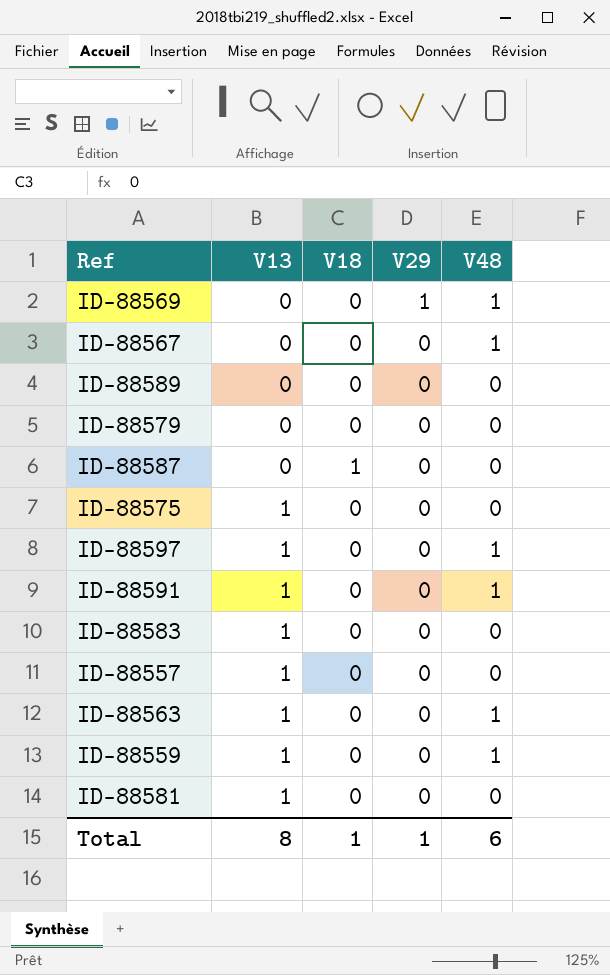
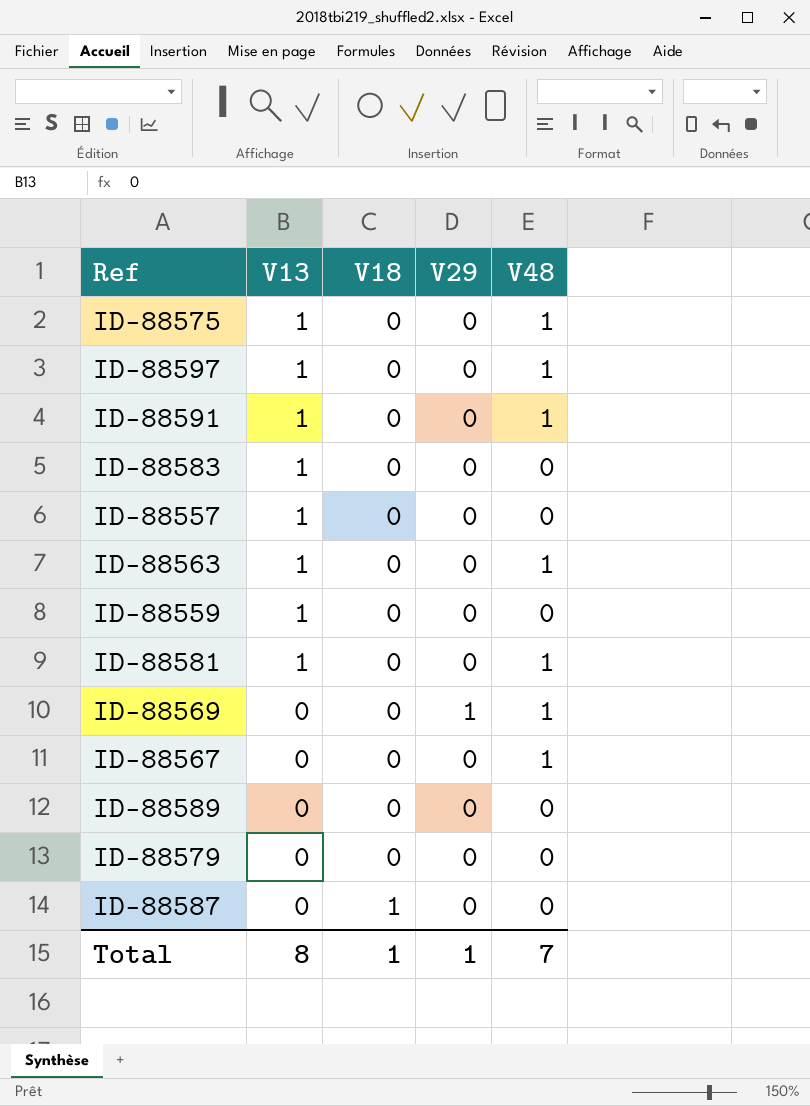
row order: V13 ascending -> V13 descending
ID-88575 | V48: 0 -> 1
ID-88559 | V48: 1 -> 0
ID-88581 | V48: 0 -> 1
Total | V48: 6 -> 7

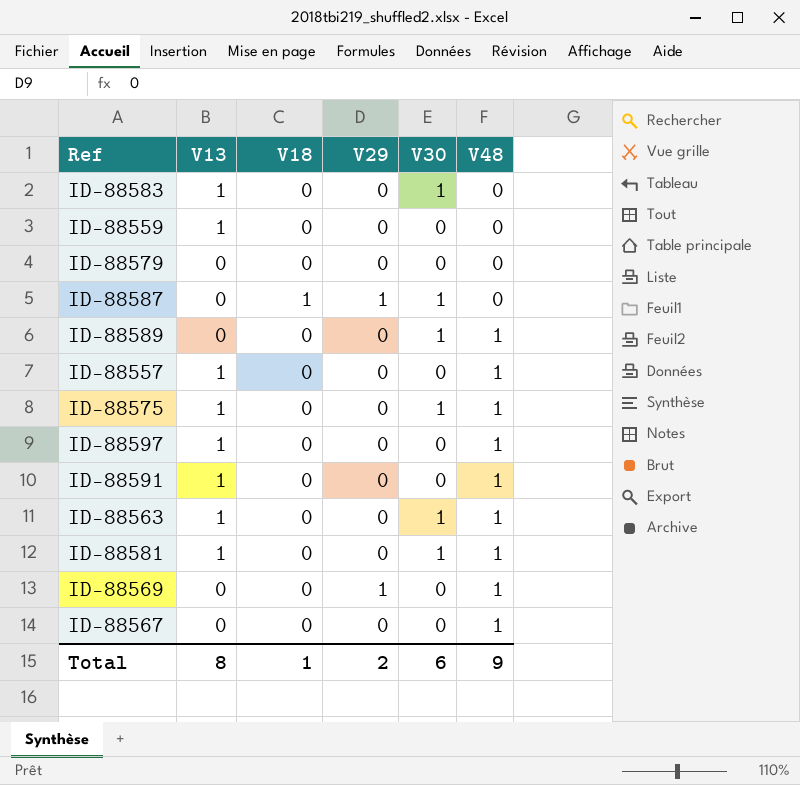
row order: V13 descending -> V48 ascending
column V30 | position: none -> 5
ID-88587 | V29: 0 -> 1
ID-88589 | V48: 0 -> 1
ID-88557 | V48: 0 -> 1
Total | V29: 1 -> 2
Total | V48: 7 -> 9

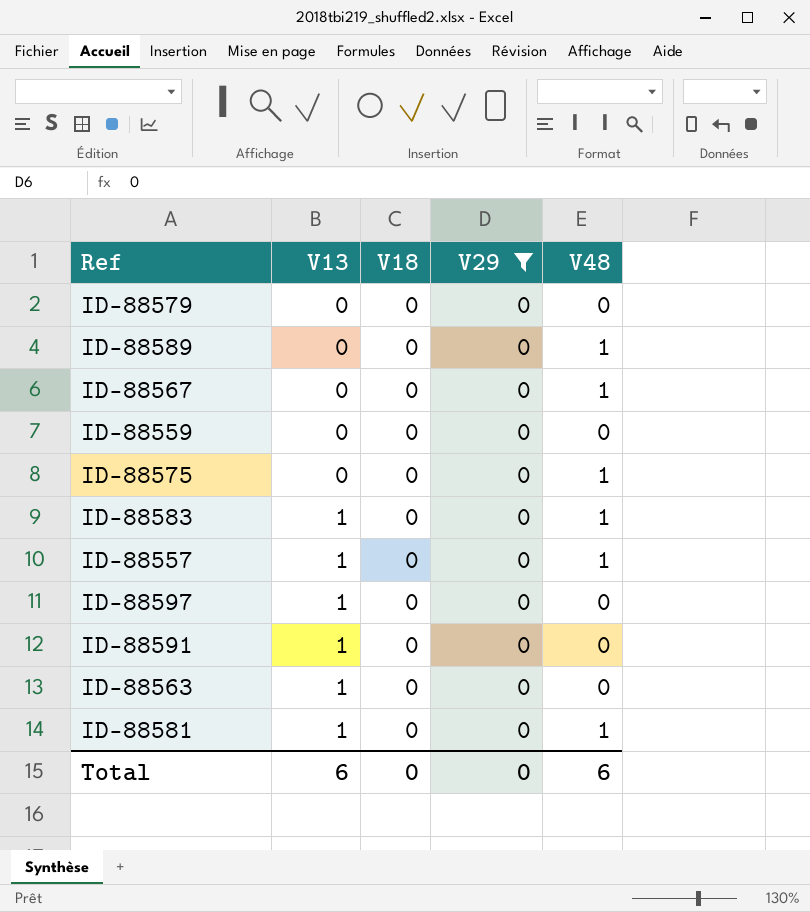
filter: none -> V29 = 0
row order: V48 ascending -> V13 ascending
column V30 | position: 5 -> none
ID-88559 | V13: 1 -> 0
ID-88575 | V13: 1 -> 0
ID-88583 | V48: 0 -> 1
ID-88597 | V48: 1 -> 0
ID-88591 | V48: 1 -> 0
ID-88563 | V48: 1 -> 0
Total | V13: 8 -> 6
Total | V18: 1 -> 0
Total | V29: 2 -> 0
Total | V48: 9 -> 6

